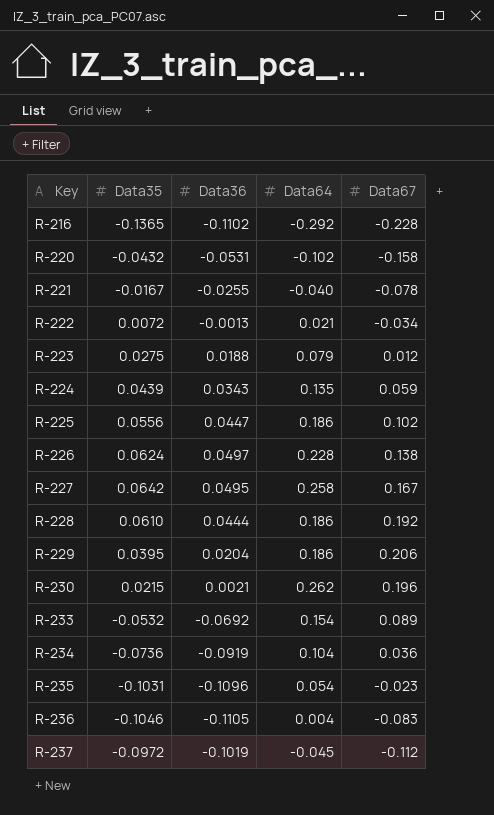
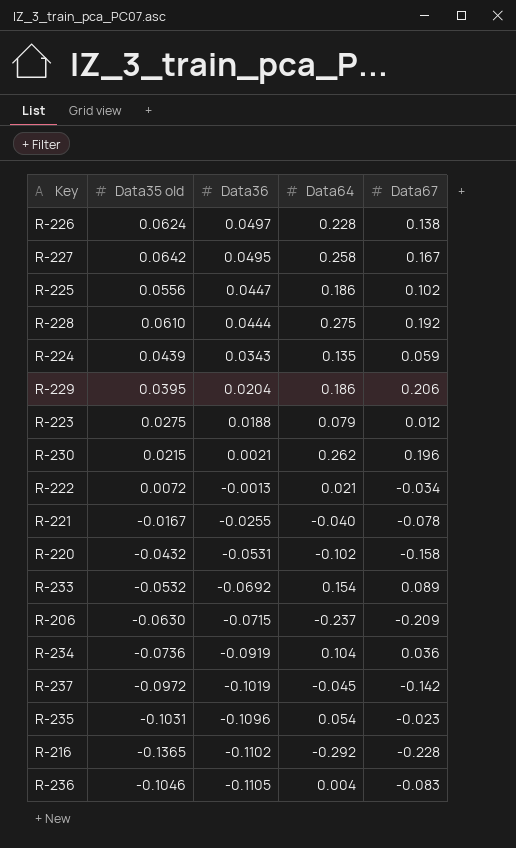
row order: Key ascending -> Data36 descending
column name: Data35 -> Data35 old
R-228 | Data64: 0.186 -> 0.275
row R-206: none -> -0.0630 | -0.0715 | -0.237 | -0.209
R-237 | Data67: -0.112 -> -0.142

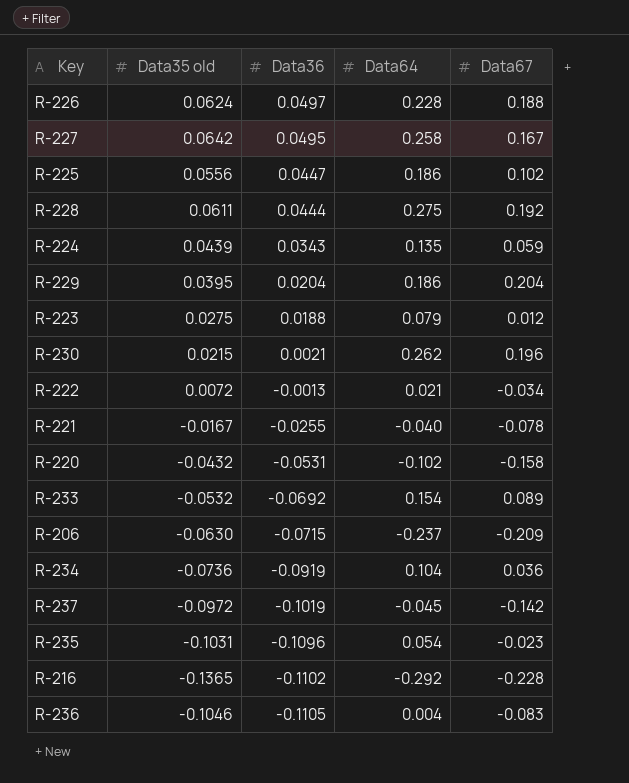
R-226 | Data67: 0.138 -> 0.188
R-228 | Data35 old: 0.0610 -> 0.0611
R-229 | Data67: 0.206 -> 0.204

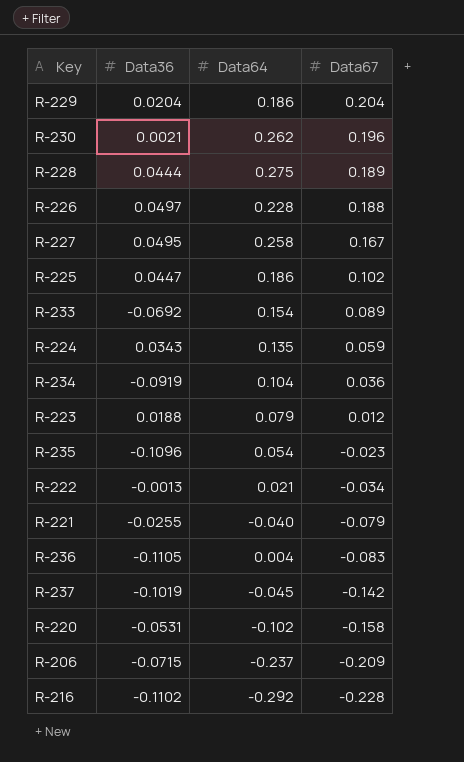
row order: Data36 descending -> Data67 descending
column Data35 old | position: 2 -> none
R-228 | Data67: 0.192 -> 0.189
R-221 | Data67: -0.078 -> -0.079

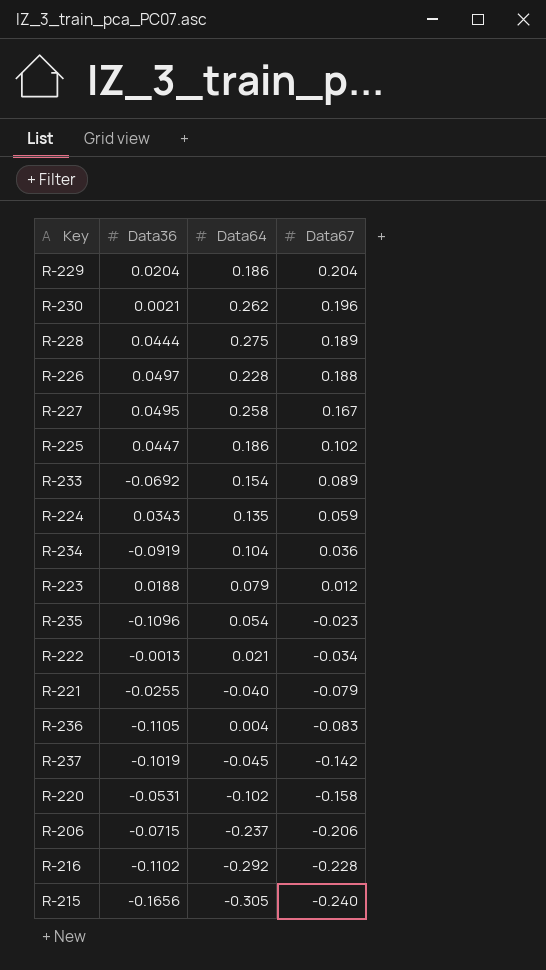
R-206 | Data67: -0.209 -> -0.206
row R-215: none -> -0.1656 | -0.305 | -0.240

